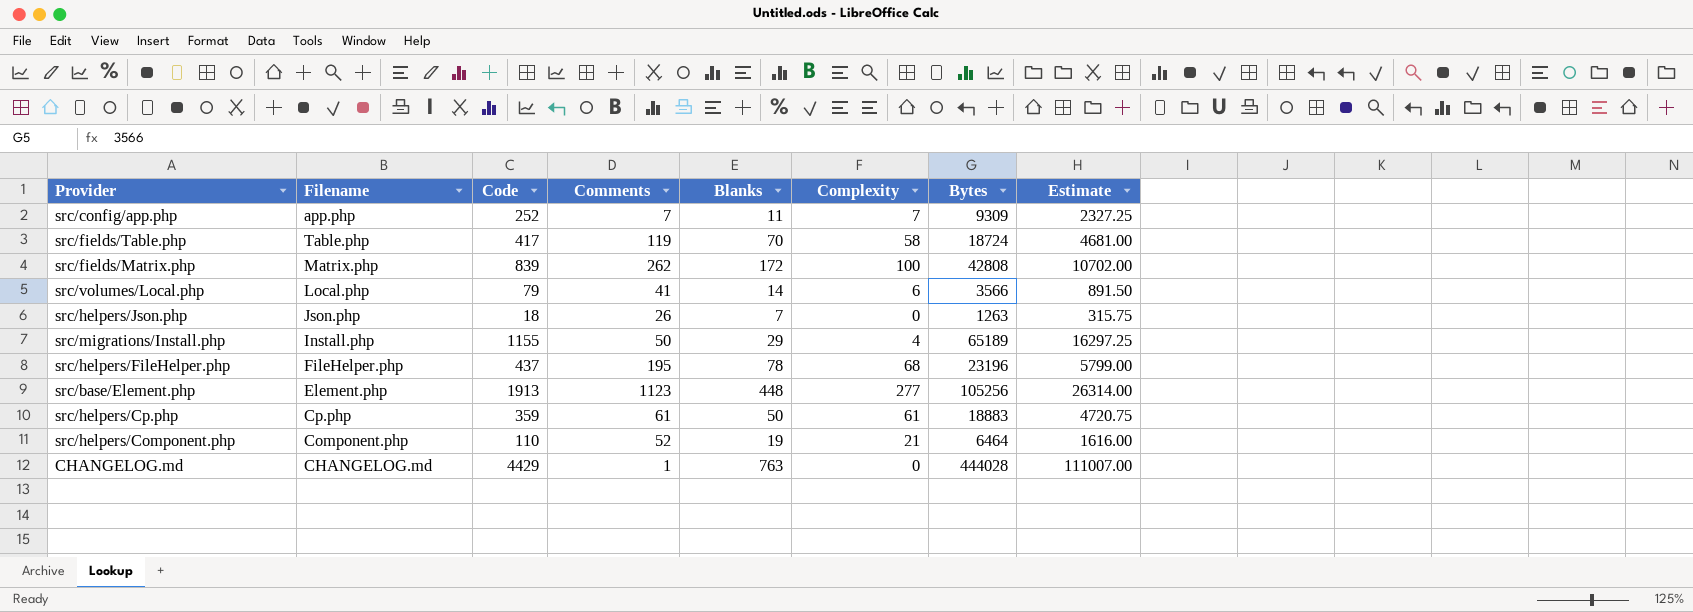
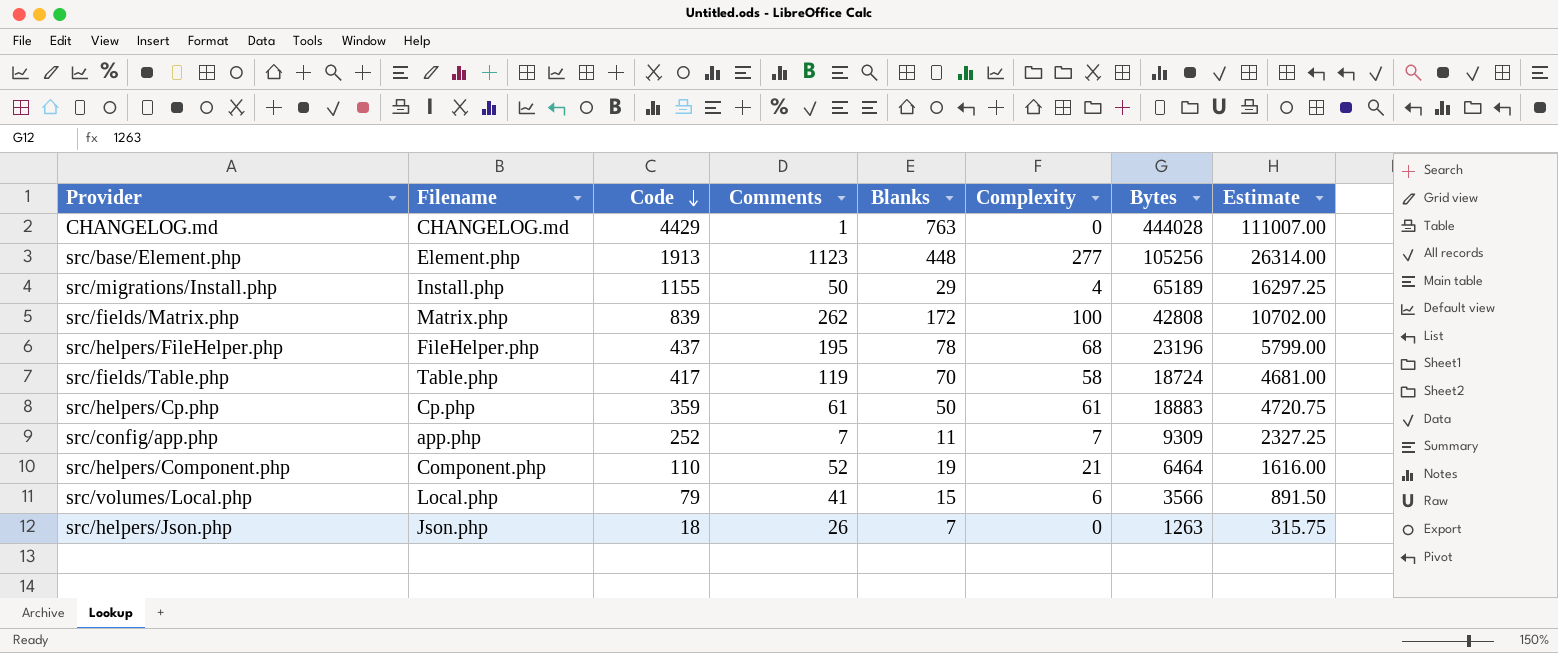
row order: none -> Code descending
src/volumes/Local.php | Blanks: 14 -> 15

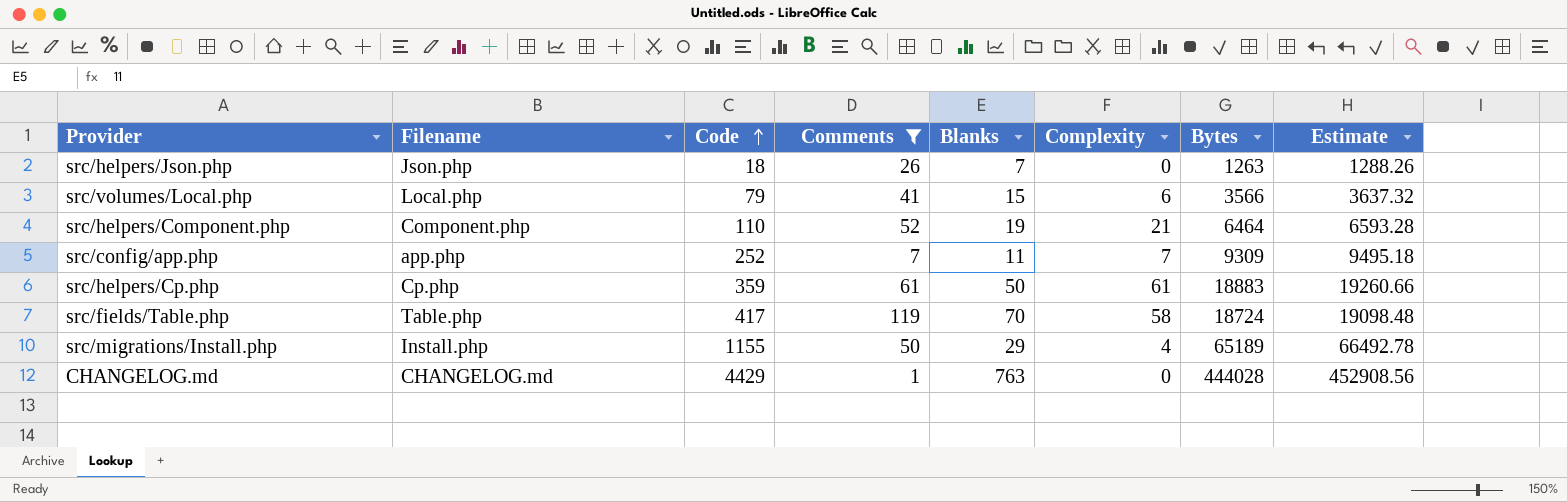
filter: none -> Comments <= 119
row order: Code descending -> Code ascending
column Estimate | formula: [Bytes] * 0.25 -> [Bytes] * 1.02

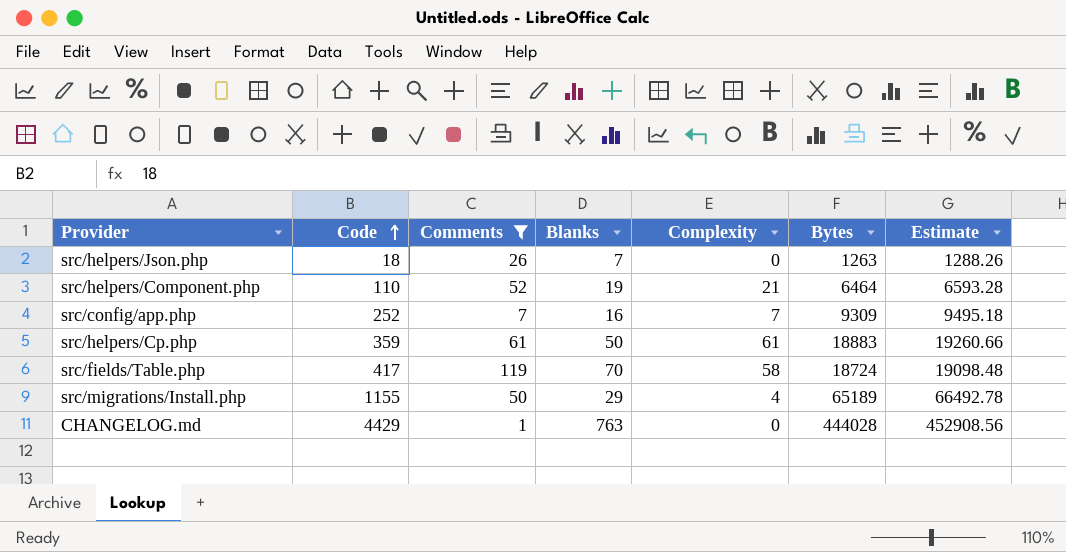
column Filename | position: 2 -> none
row src/volumes/Local.php: Local.php | 79 | 41 | 15 | 6 | 3566 | 3637.32 -> none
src/config/app.php | Blanks: 11 -> 16

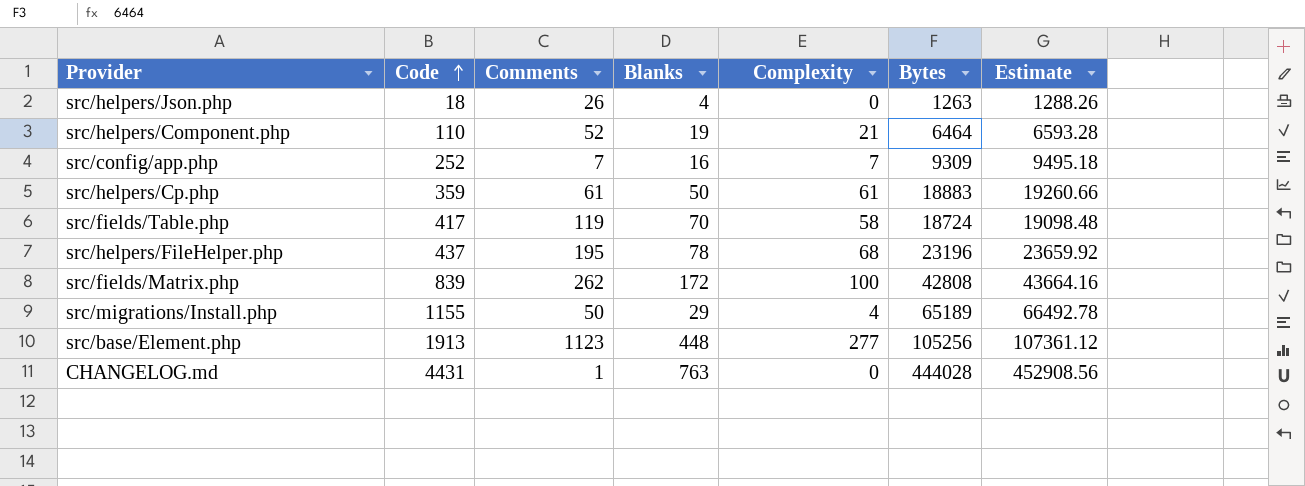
filter: Comments <= 119 -> none
src/helpers/Json.php | Blanks: 7 -> 4
CHANGELOG.md | Code: 4429 -> 4431

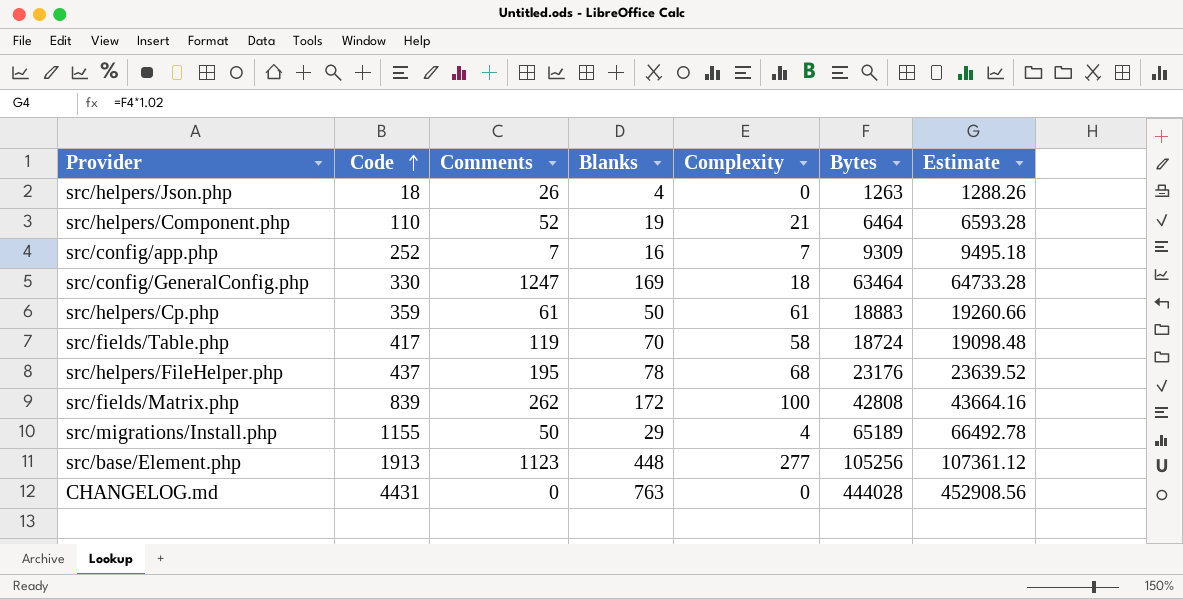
row src/config/GeneralConfig.php: none -> 330 | 1247 | 169 | 18 | 63464 | 64733.28
src/helpers/FileHelper.php | Bytes: 23196 -> 23176
src/helpers/FileHelper.php | Estimate: 23659.92 -> 23639.52
CHANGELOG.md | Comments: 1 -> 0

